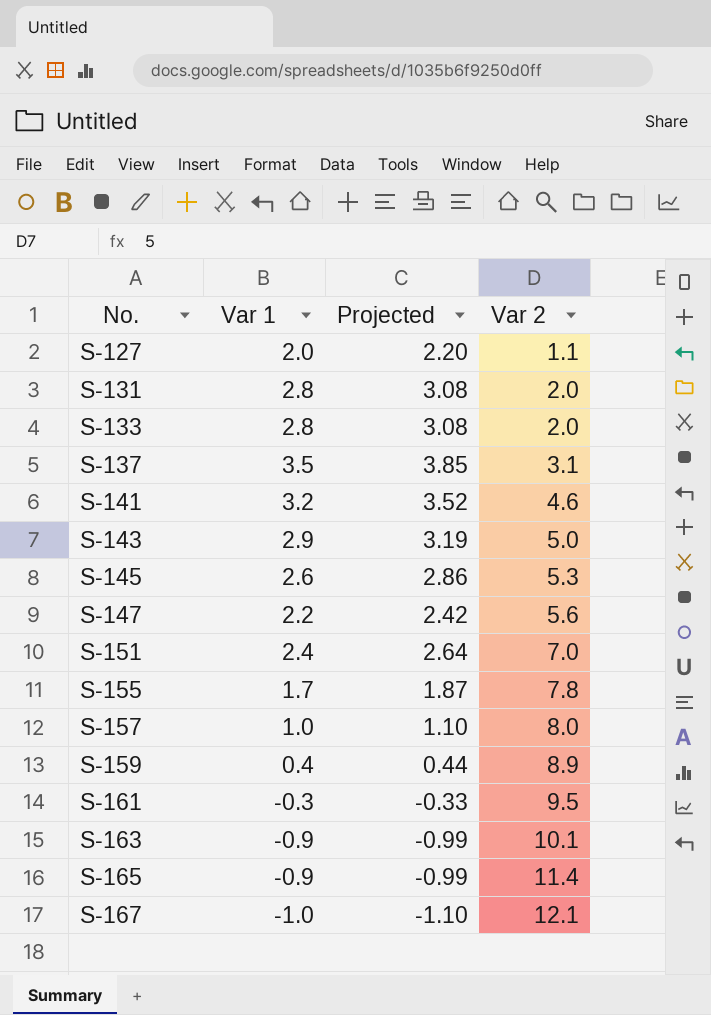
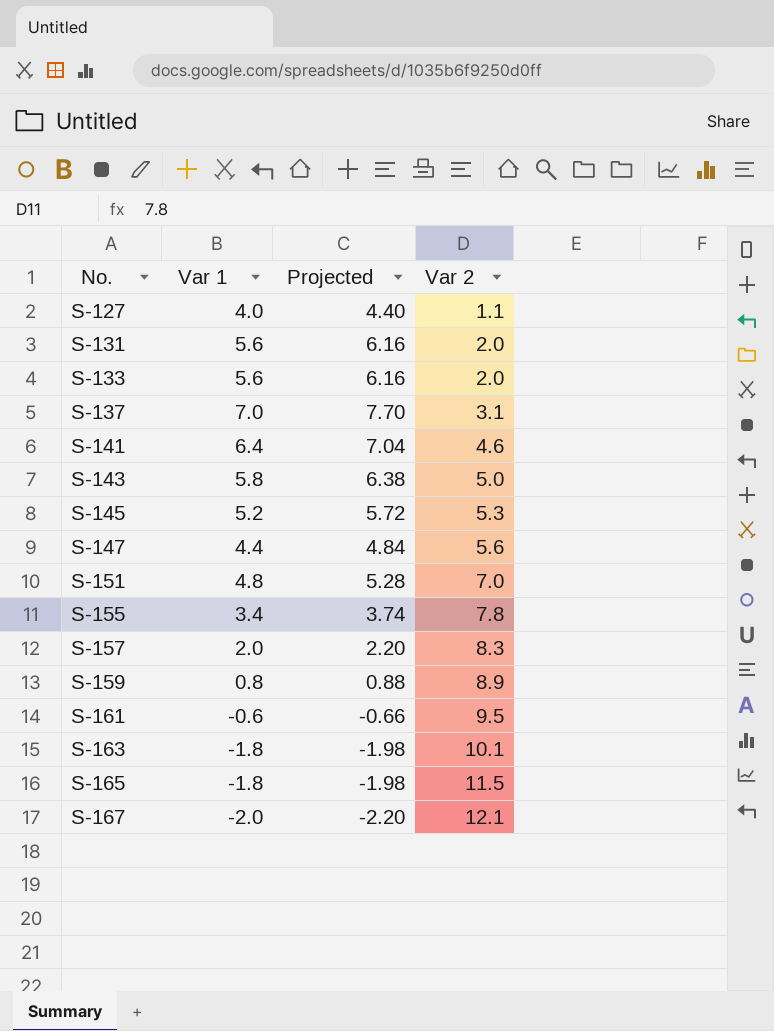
S-127 | Var 1: 2.0 -> 4.0
S-127 | Projected: 2.20 -> 4.40
S-131 | Var 1: 2.8 -> 5.6
S-131 | Projected: 3.08 -> 6.16
S-133 | Var 1: 2.8 -> 5.6
S-133 | Projected: 3.08 -> 6.16
S-137 | Var 1: 3.5 -> 7.0
S-137 | Projected: 3.85 -> 7.70
S-141 | Var 1: 3.2 -> 6.4
S-141 | Projected: 3.52 -> 7.04
S-143 | Var 1: 2.9 -> 5.8
S-143 | Projected: 3.19 -> 6.38
S-145 | Var 1: 2.6 -> 5.2
S-145 | Projected: 2.86 -> 5.72
S-147 | Var 1: 2.2 -> 4.4
S-147 | Projected: 2.42 -> 4.84
S-151 | Var 1: 2.4 -> 4.8
S-151 | Projected: 2.64 -> 5.28
S-155 | Var 1: 1.7 -> 3.4
S-155 | Projected: 1.87 -> 3.74
S-157 | Var 1: 1.0 -> 2.0
S-157 | Projected: 1.10 -> 2.20
S-157 | Var 2: 8.0 -> 8.3
S-159 | Var 1: 0.4 -> 0.8
S-159 | Projected: 0.44 -> 0.88
S-161 | Var 1: -0.3 -> -0.6
S-161 | Projected: -0.33 -> -0.66
S-163 | Var 1: -0.9 -> -1.8
S-163 | Projected: -0.99 -> -1.98
S-165 | Var 1: -0.9 -> -1.8
S-165 | Projected: -0.99 -> -1.98
S-165 | Var 2: 11.4 -> 11.5
S-167 | Var 1: -1.0 -> -2.0
S-167 | Projected: -1.10 -> -2.20

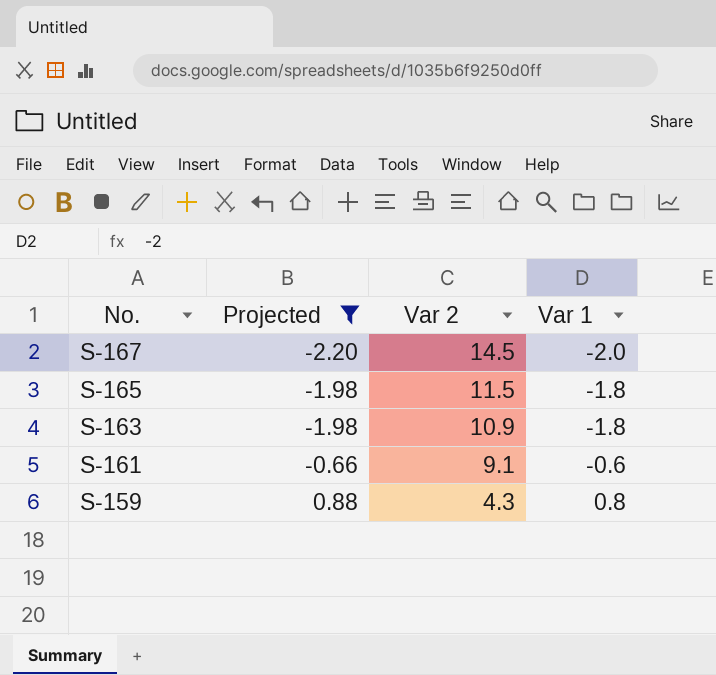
filter: none -> Projected <= 0.88
row order: No. ascending -> No. descending
column Var 1 | position: 2 -> 4
S-167 | Var 2: 12.1 -> 14.5
S-163 | Var 2: 10.1 -> 10.9
S-161 | Var 2: 9.5 -> 9.1
S-159 | Var 2: 8.9 -> 4.3

